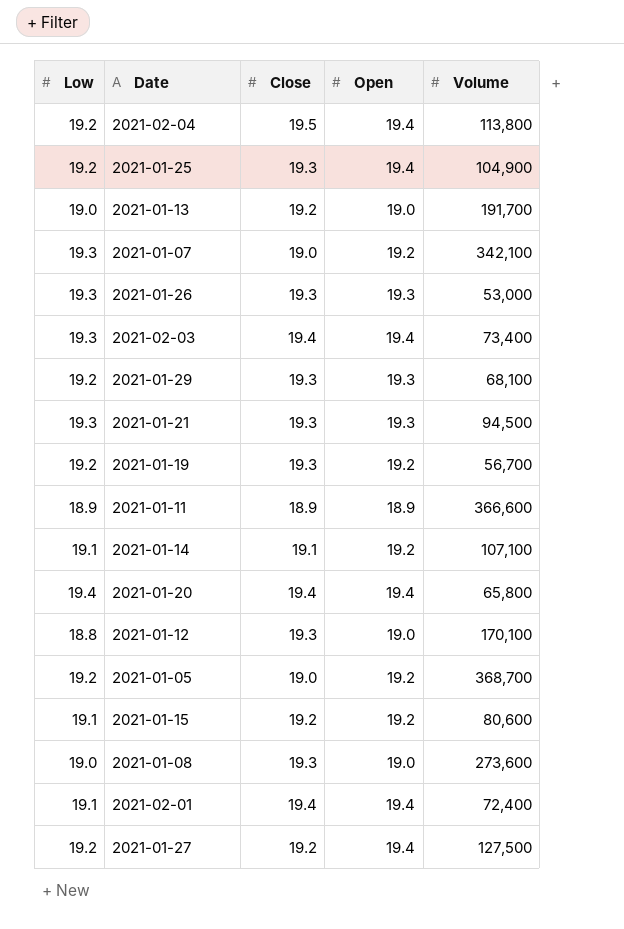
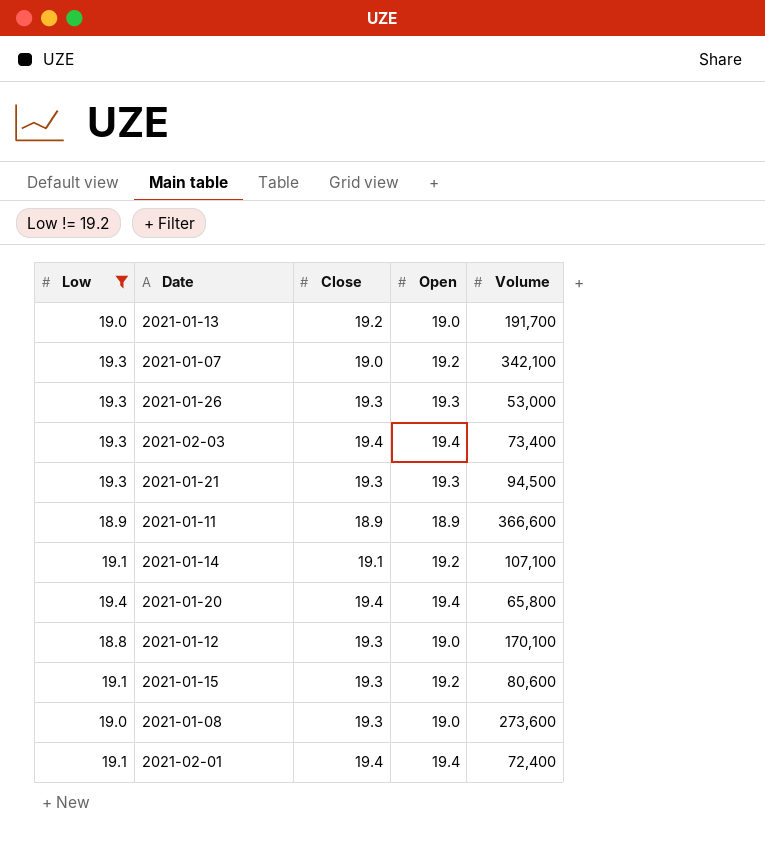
filter: none -> Low != 19.2
2021-01-15 | Close: 19.2 -> 19.3

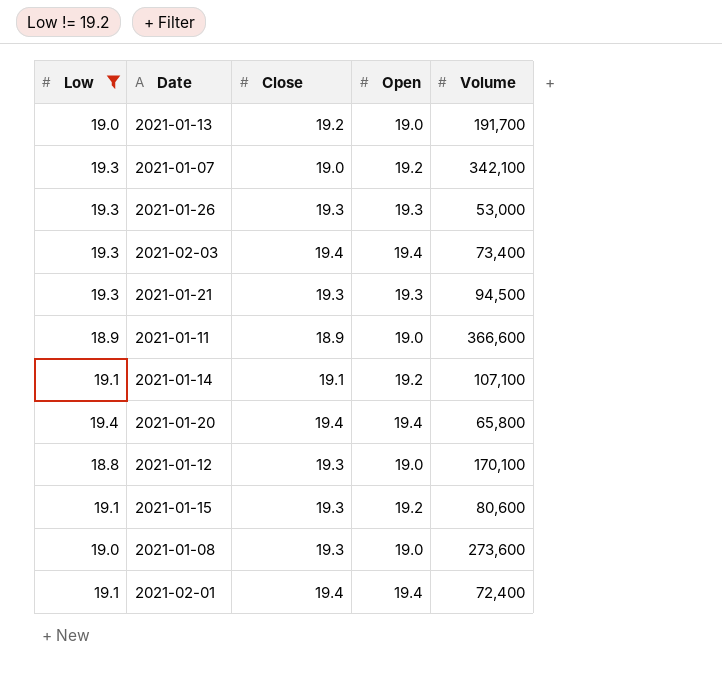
2021-01-11 | Open: 18.9 -> 19.0

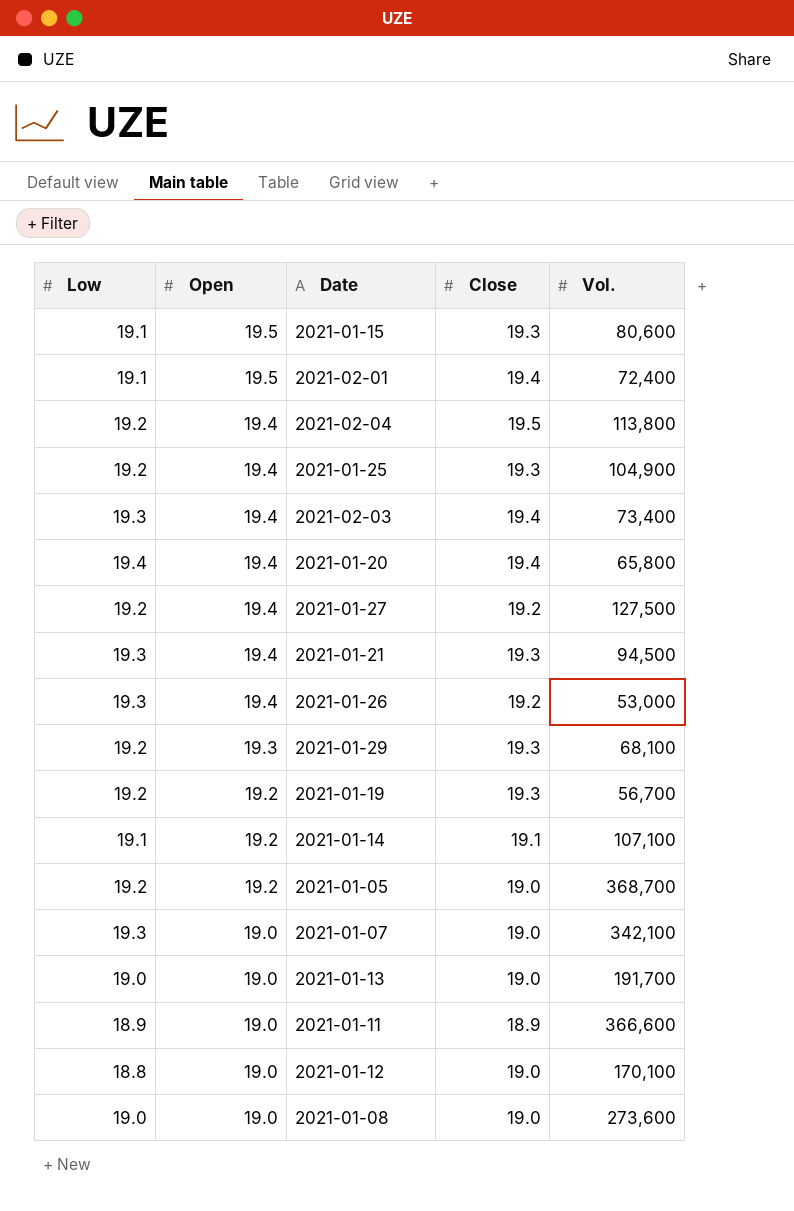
filter: Low != 19.2 -> none
row order: none -> Open descending
column Open | position: 4 -> 2
column name: Volume -> Vol.
2021-01-15 | Open: 19.2 -> 19.5
2021-02-01 | Open: 19.4 -> 19.5
2021-01-21 | Open: 19.3 -> 19.4
2021-01-26 | Open: 19.3 -> 19.4
2021-01-26 | Close: 19.3 -> 19.2
2021-01-07 | Open: 19.2 -> 19.0
2021-01-13 | Close: 19.2 -> 19.0
2021-01-12 | Close: 19.3 -> 19.0
2021-01-08 | Close: 19.3 -> 19.0

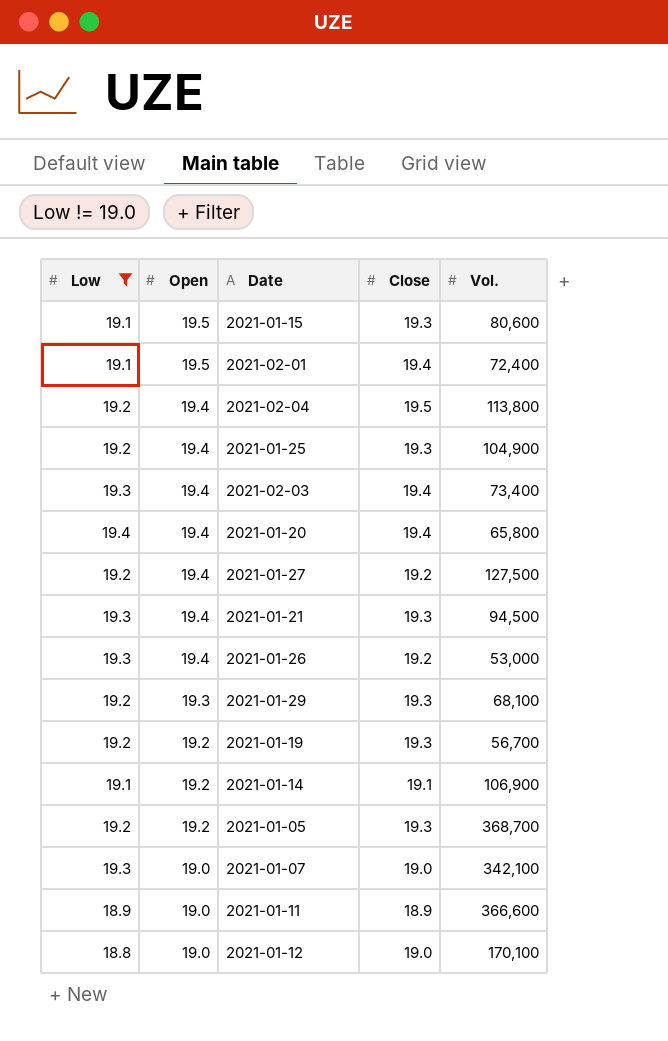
filter: none -> Low != 19.0
2021-01-14 | Vol.: 107,100 -> 106,900
2021-01-05 | Close: 19.0 -> 19.3

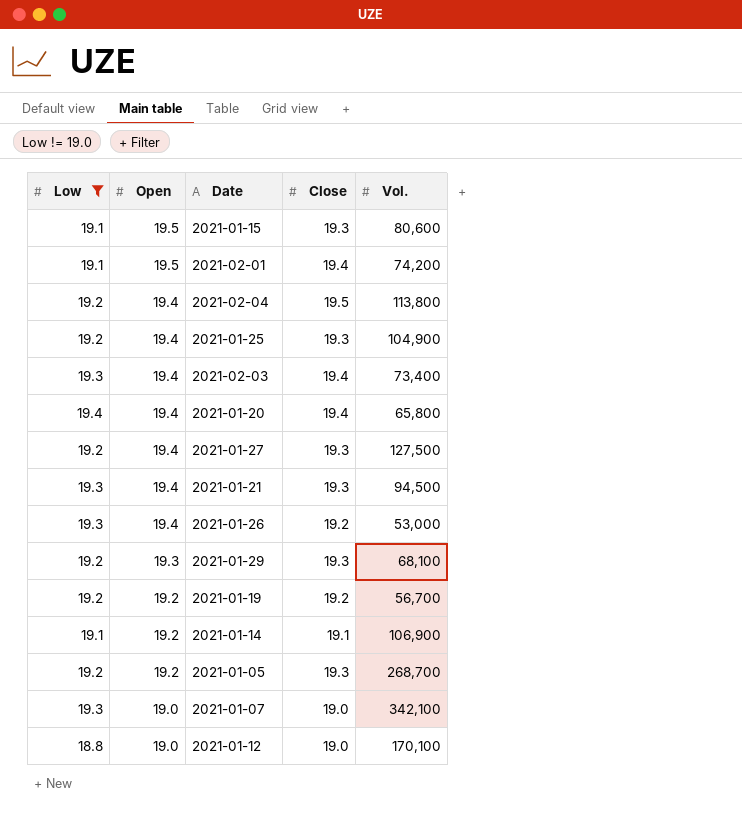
row 2021-01-11: 18.9 | 19.0 | 18.9 | 366,600 -> none
2021-02-01 | Vol.: 72,400 -> 74,200
2021-01-27 | Close: 19.2 -> 19.3
2021-01-19 | Close: 19.3 -> 19.2
2021-01-05 | Vol.: 368,700 -> 268,700

